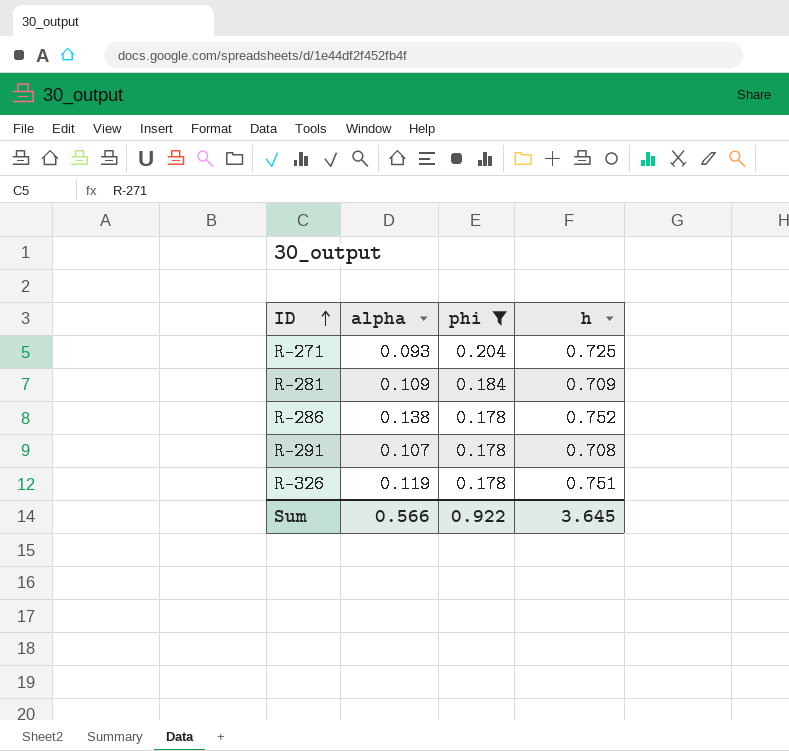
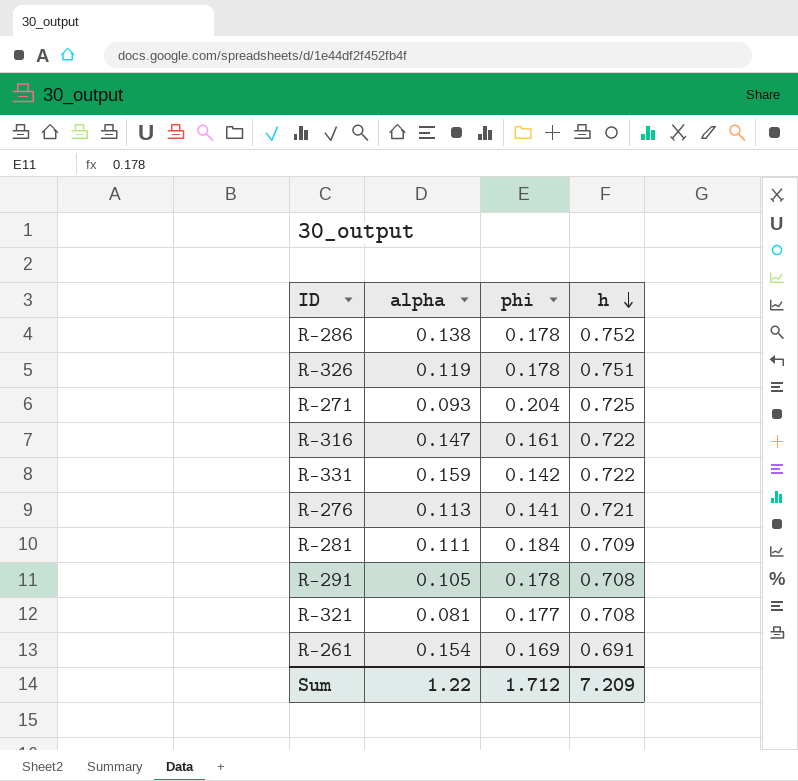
filter: phi >= 0.178 -> none
row order: ID ascending -> h descending
R-281 | alpha: 0.109 -> 0.111
R-291 | alpha: 0.107 -> 0.105
Sum | alpha: 0.566 -> 1.22
Sum | phi: 0.922 -> 1.712
Sum | h: 3.645 -> 7.209

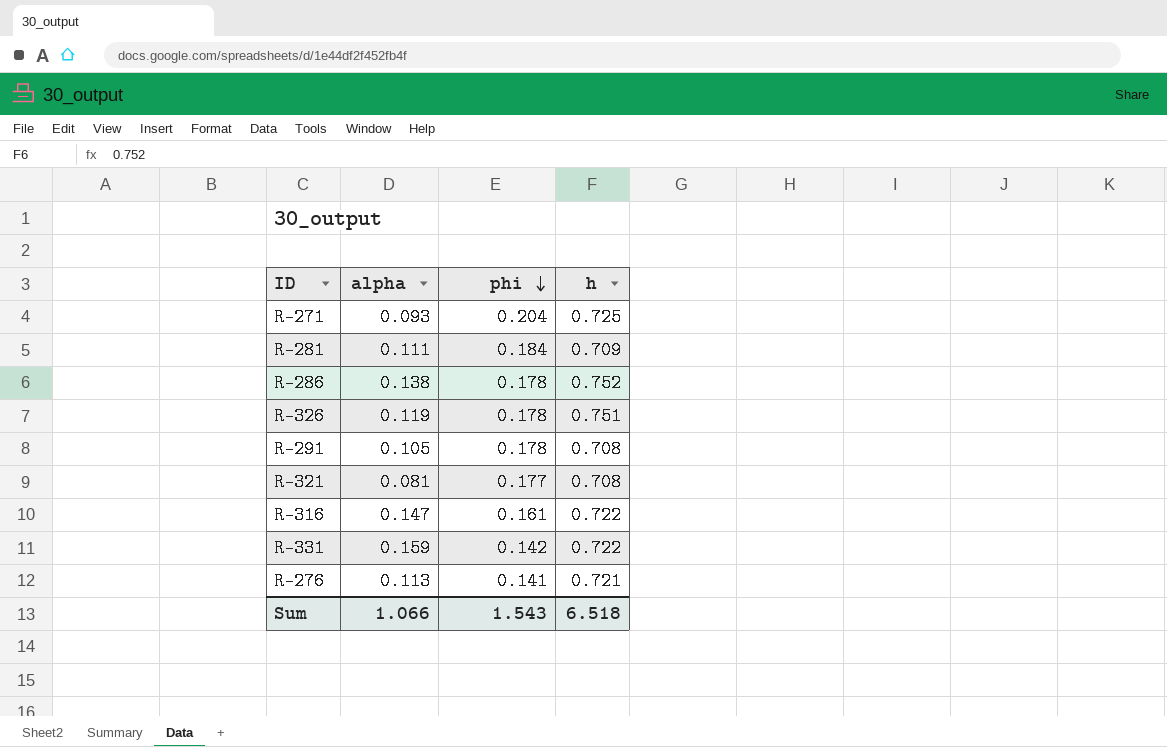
row order: h descending -> phi descending
row R-261: 0.154 | 0.169 | 0.691 -> none
Sum | alpha: 1.22 -> 1.066
Sum | phi: 1.712 -> 1.543
Sum | h: 7.209 -> 6.518

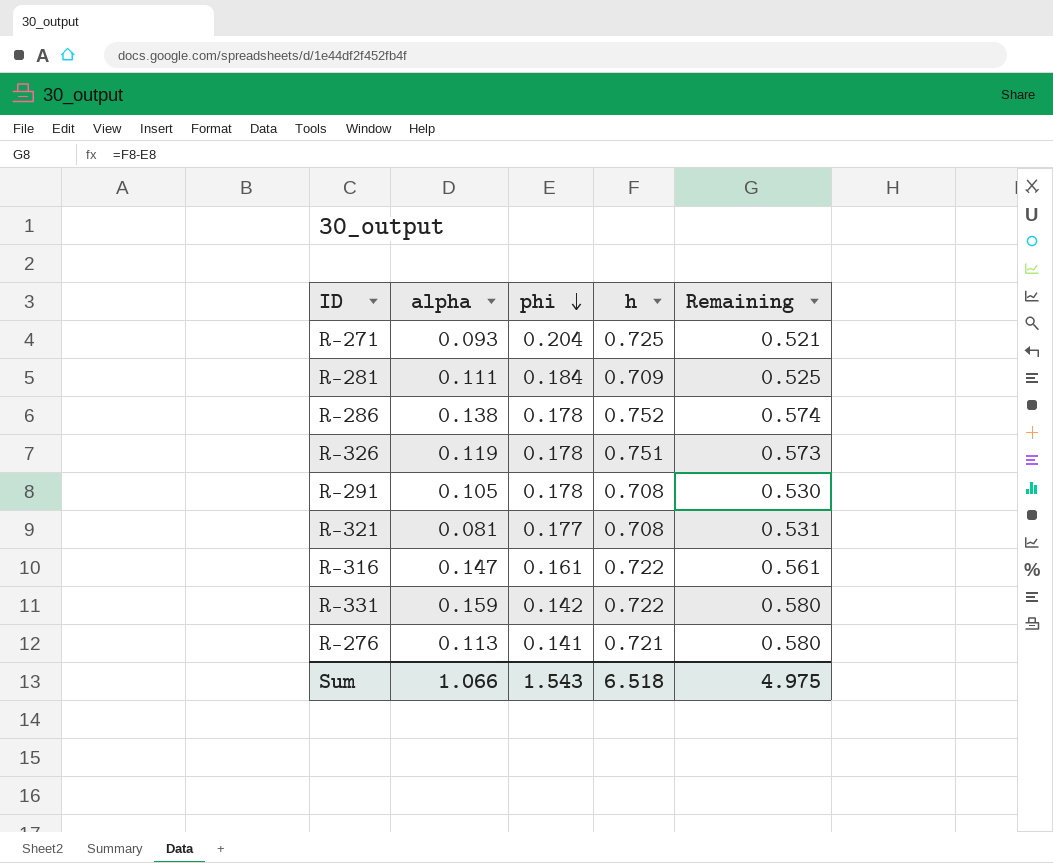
column Remaining | formula: none -> [h] - [phi]

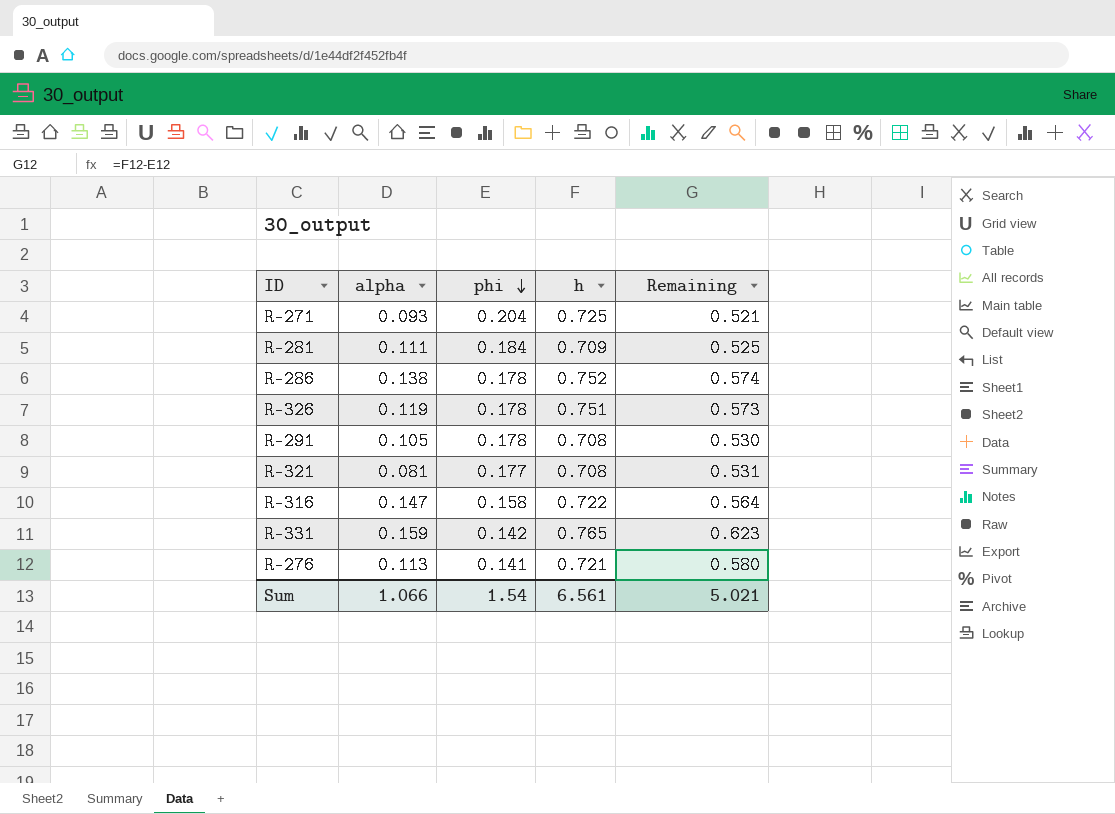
R-316 | phi: 0.161 -> 0.158
R-316 | Remaining: 0.561 -> 0.564
R-331 | h: 0.722 -> 0.765
R-331 | Remaining: 0.580 -> 0.623
Sum | phi: 1.543 -> 1.54
Sum | h: 6.518 -> 6.561
Sum | Remaining: 4.975 -> 5.021

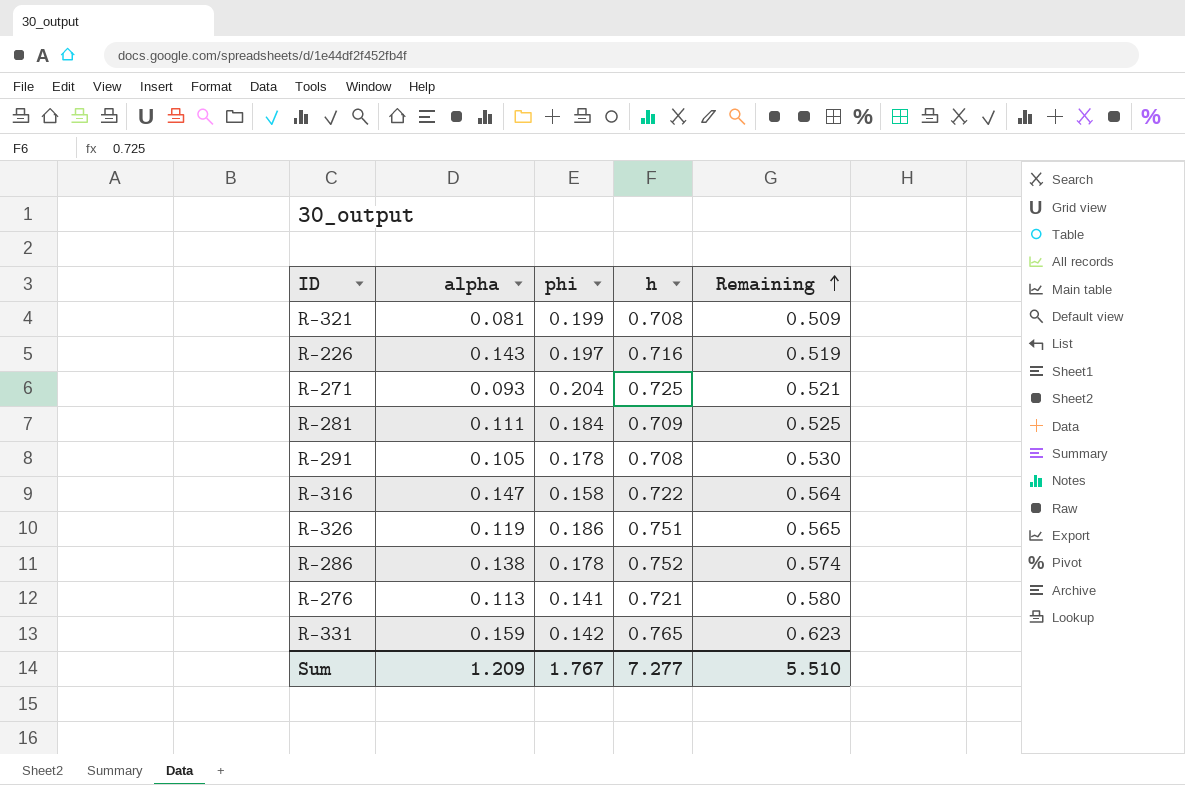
row order: phi descending -> Remaining ascending
R-321 | phi: 0.177 -> 0.199
R-321 | Remaining: 0.531 -> 0.509
row R-226: none -> 0.143 | 0.197 | 0.716 | 0.519
R-326 | phi: 0.178 -> 0.186
R-326 | Remaining: 0.573 -> 0.565
Sum | alpha: 1.066 -> 1.209
Sum | phi: 1.54 -> 1.767
Sum | h: 6.561 -> 7.277
Sum | Remaining: 5.021 -> 5.510

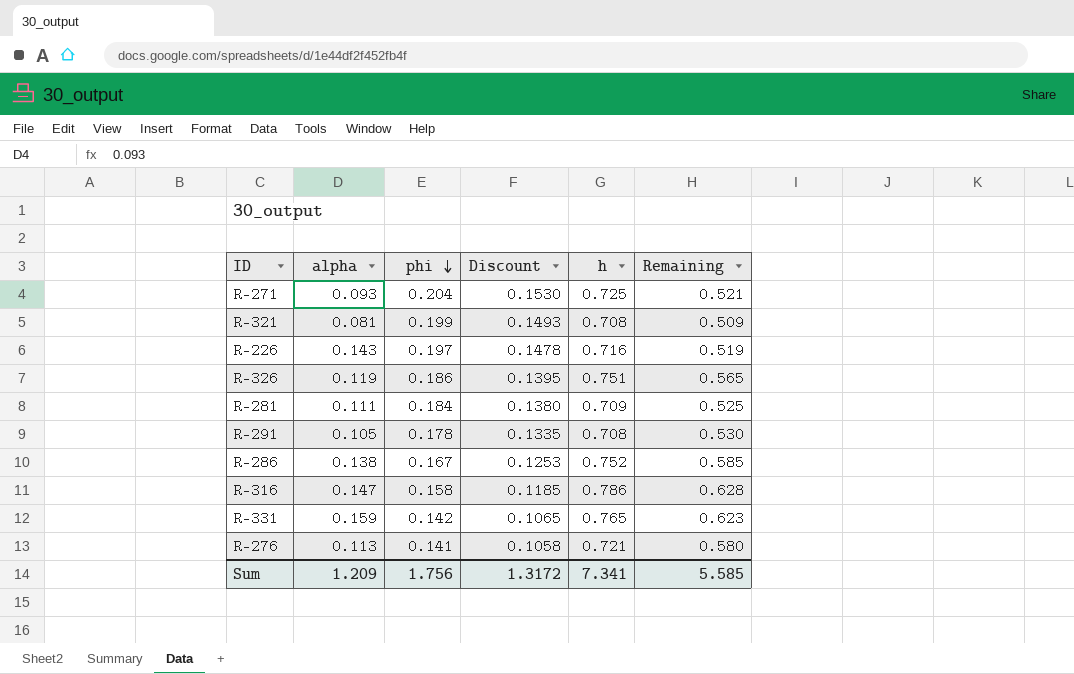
row order: Remaining ascending -> phi descending
column Discount | formula: none -> [phi] * 0.75
R-286 | phi: 0.178 -> 0.167
R-286 | Remaining: 0.574 -> 0.585
R-316 | h: 0.722 -> 0.786
R-316 | Remaining: 0.564 -> 0.628
Sum | phi: 1.767 -> 1.756
Sum | h: 7.277 -> 7.341
Sum | Remaining: 5.510 -> 5.585

